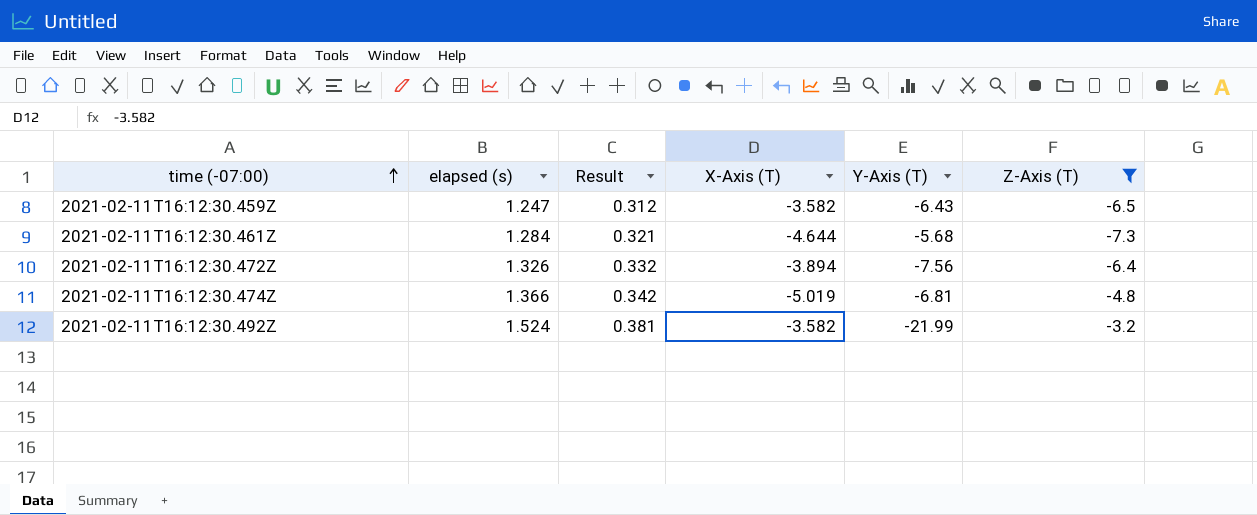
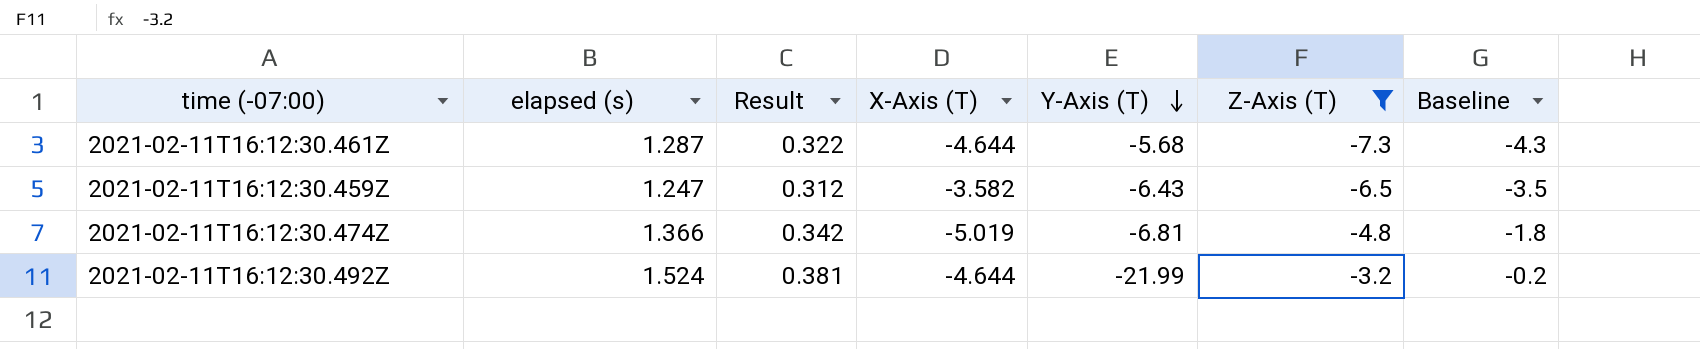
row order: time (-07:00) ascending -> Y-Axis (T) descending
column Baseline | formula: none -> [Z-Axis (T)] + 3
row 2021-02-11T16:12:30.472Z: 1.326 | 0.332 | -3.894 | -7.56 | -6.4 -> none
2021-02-11T16:12:30.461Z | elapsed (s): 1.284 -> 1.287
2021-02-11T16:12:30.461Z | Result: 0.321 -> 0.322
2021-02-11T16:12:30.492Z | X-Axis (T): -3.582 -> -4.644

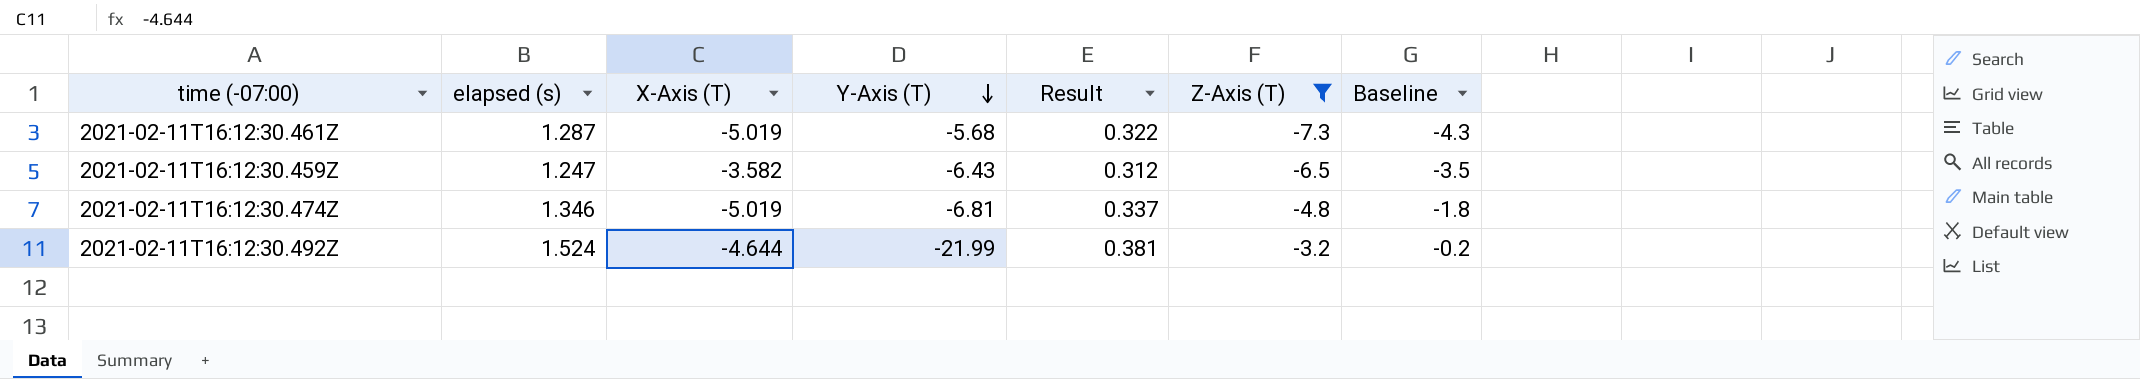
column Result | position: 3 -> 5
2021-02-11T16:12:30.461Z | X-Axis (T): -4.644 -> -5.019
2021-02-11T16:12:30.474Z | elapsed (s): 1.366 -> 1.346
2021-02-11T16:12:30.474Z | Result: 0.342 -> 0.337

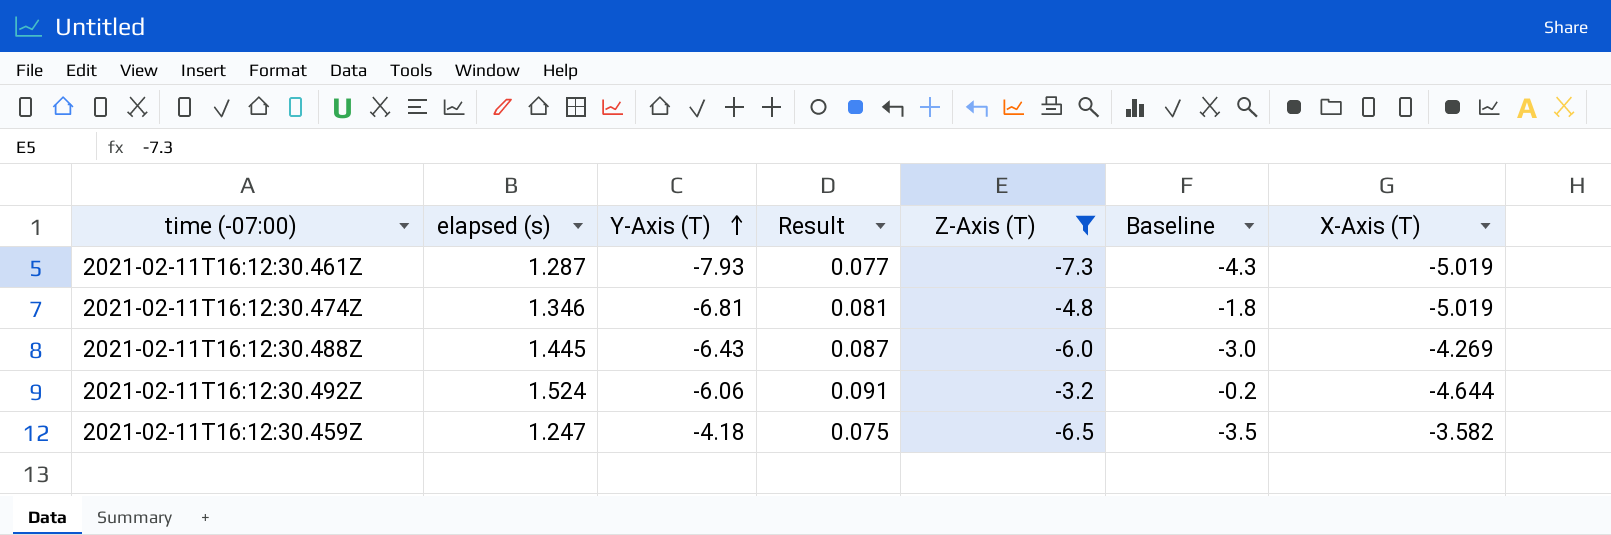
row order: Y-Axis (T) descending -> Y-Axis (T) ascending
column Result | formula: [elapsed (s)] * 0.25 -> [elapsed (s)] * 0.06
column X-Axis (T) | position: 3 -> 7
2021-02-11T16:12:30.461Z | Y-Axis (T): -5.68 -> -7.93
row 2021-02-11T16:12:30.488Z: none -> 1.445 | -6.43 | 0.087 | -6.0 | -3.0 | -4.269
2021-02-11T16:12:30.492Z | Y-Axis (T): -21.99 -> -6.06
2021-02-11T16:12:30.459Z | Y-Axis (T): -6.43 -> -4.18

